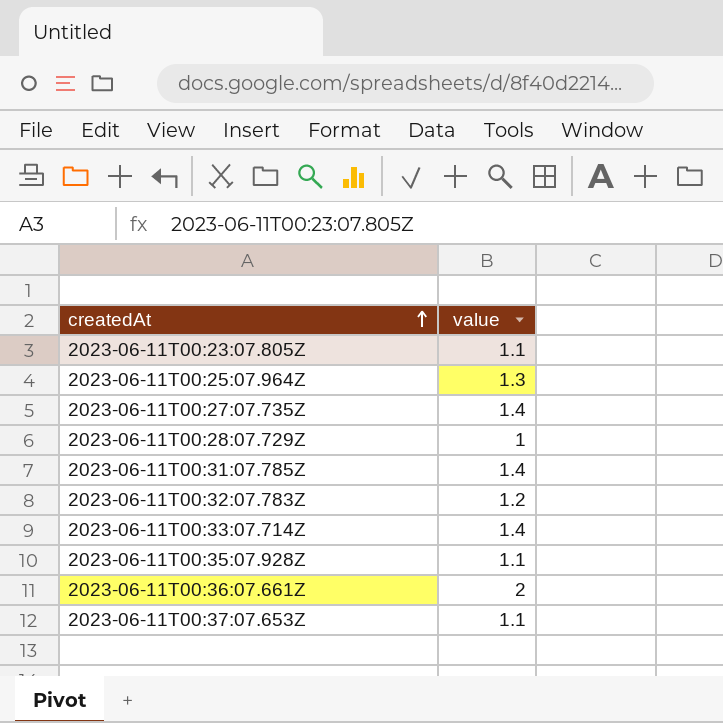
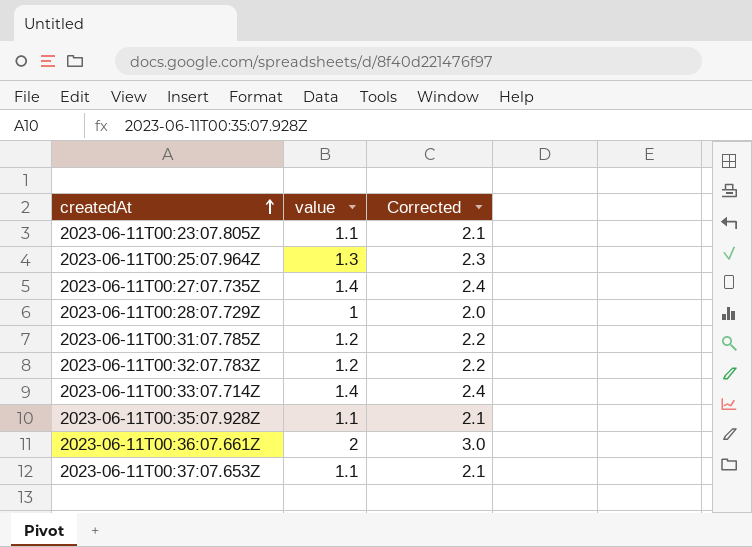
column Corrected | formula: none -> [value] + 1
2023-06-11T00:31:07.785Z | value: 1.4 -> 1.2

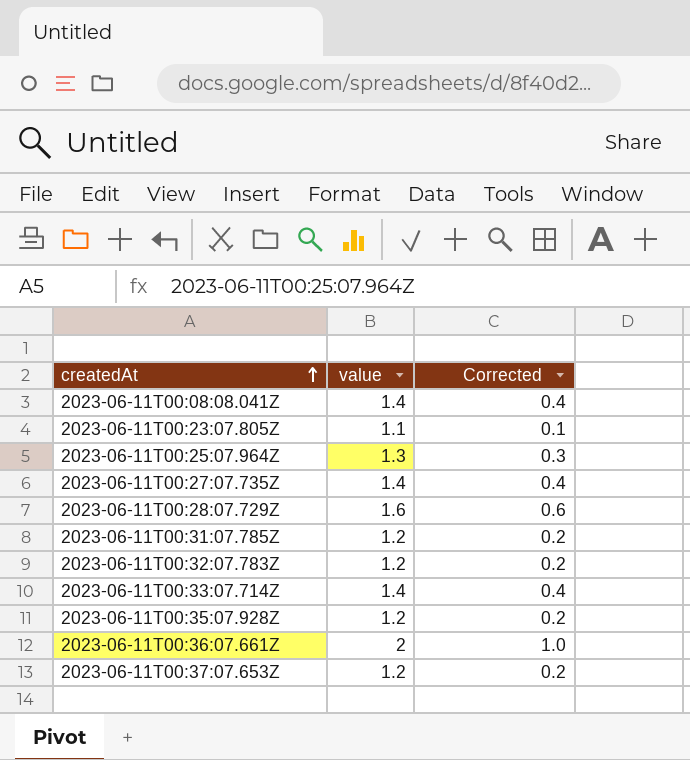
column Corrected | formula: [value] + 1 -> [value] - 1
row 2023-06-11T00:08:08.041Z: none -> 1.4 | 0.4
2023-06-11T00:28:07.729Z | value: 1 -> 1.6
2023-06-11T00:35:07.928Z | value: 1.1 -> 1.2
2023-06-11T00:37:07.653Z | value: 1.1 -> 1.2

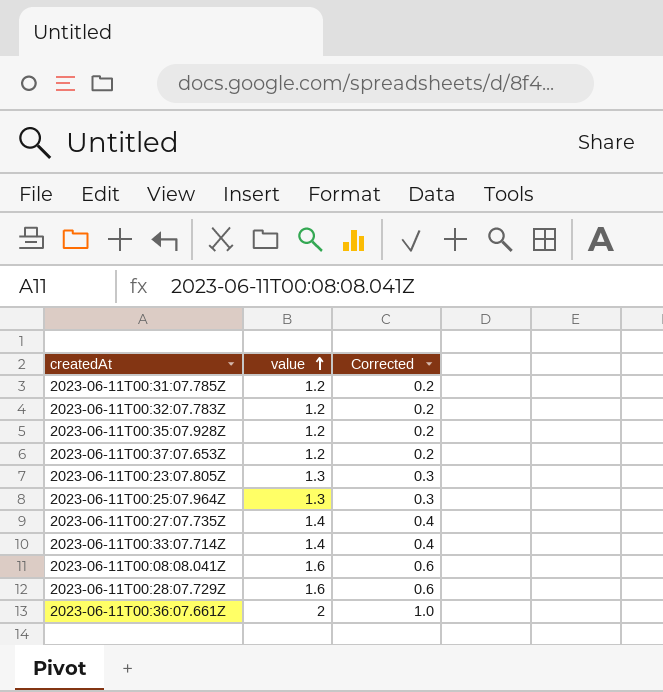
row order: createdAt ascending -> value ascending
2023-06-11T00:23:07.805Z | value: 1.1 -> 1.3
2023-06-11T00:23:07.805Z | Corrected: 0.1 -> 0.3
2023-06-11T00:08:08.041Z | value: 1.4 -> 1.6
2023-06-11T00:08:08.041Z | Corrected: 0.4 -> 0.6

